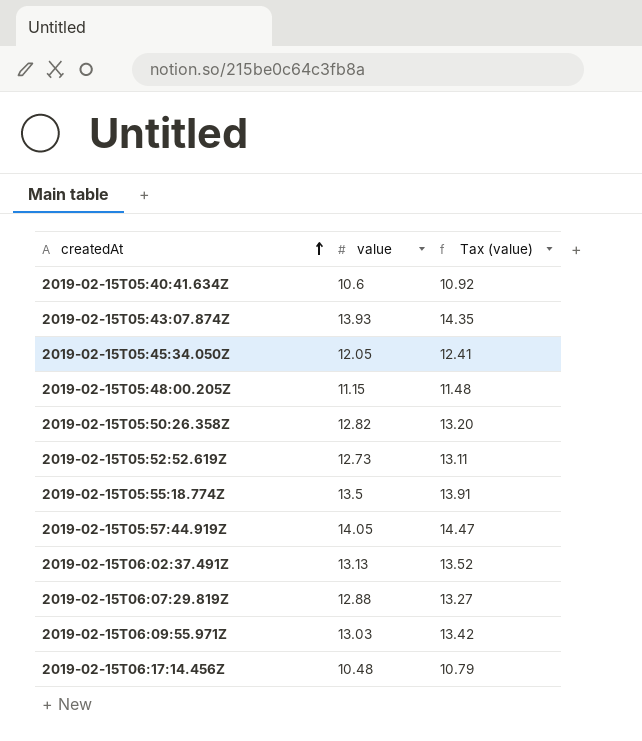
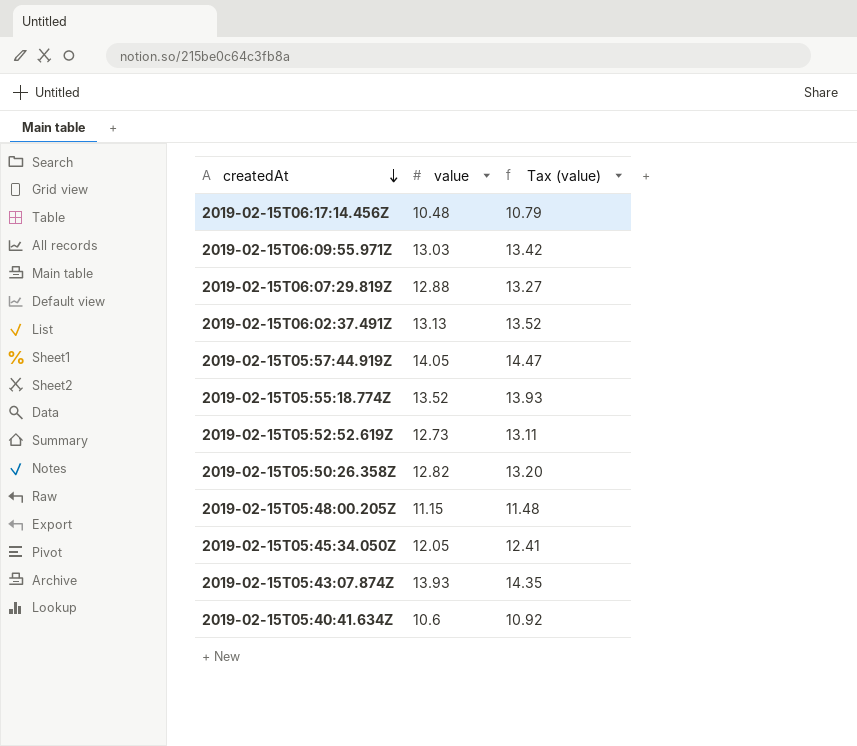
row order: createdAt ascending -> createdAt descending
2019-02-15T05:55:18.774Z | value: 13.5 -> 13.52
2019-02-15T05:55:18.774Z | Tax (value): 13.91 -> 13.93

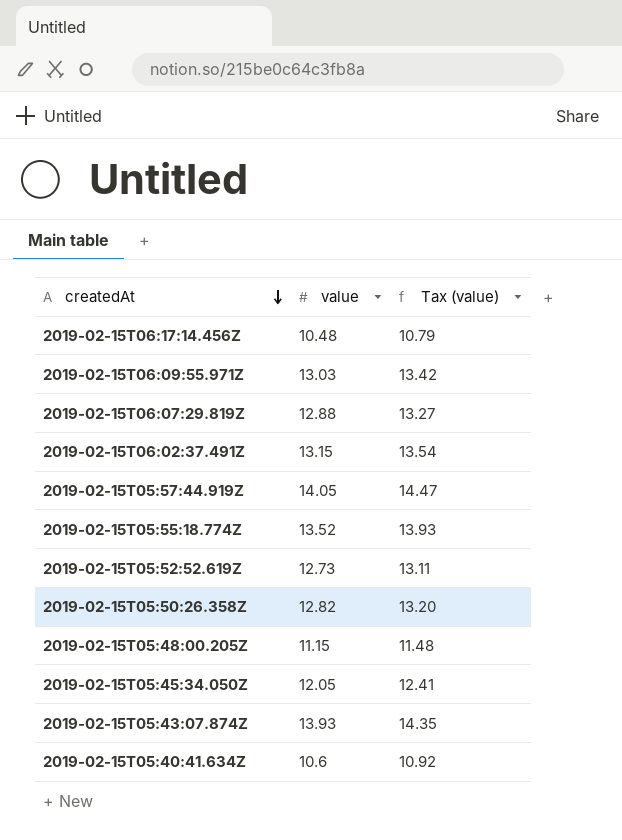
2019-02-15T06:02:37.491Z | value: 13.13 -> 13.15
2019-02-15T06:02:37.491Z | Tax (value): 13.52 -> 13.54

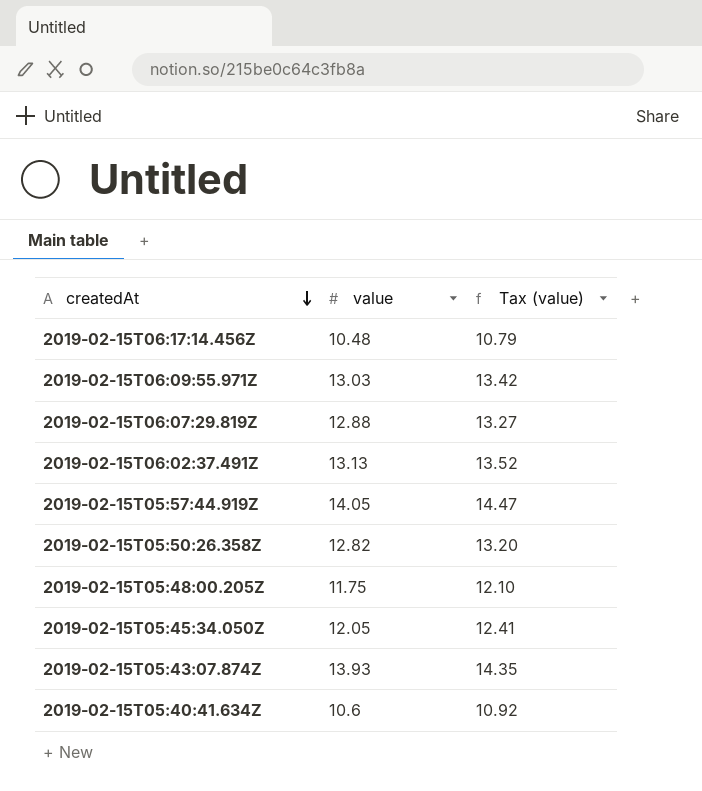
row 2019-02-15T05:55:18.774Z: 13.52 | 13.93 -> none
row 2019-02-15T05:52:52.619Z: 12.73 | 13.11 -> none
2019-02-15T06:02:37.491Z | value: 13.15 -> 13.13
2019-02-15T06:02:37.491Z | Tax (value): 13.54 -> 13.52
2019-02-15T05:48:00.205Z | value: 11.15 -> 11.75
2019-02-15T05:48:00.205Z | Tax (value): 11.48 -> 12.10

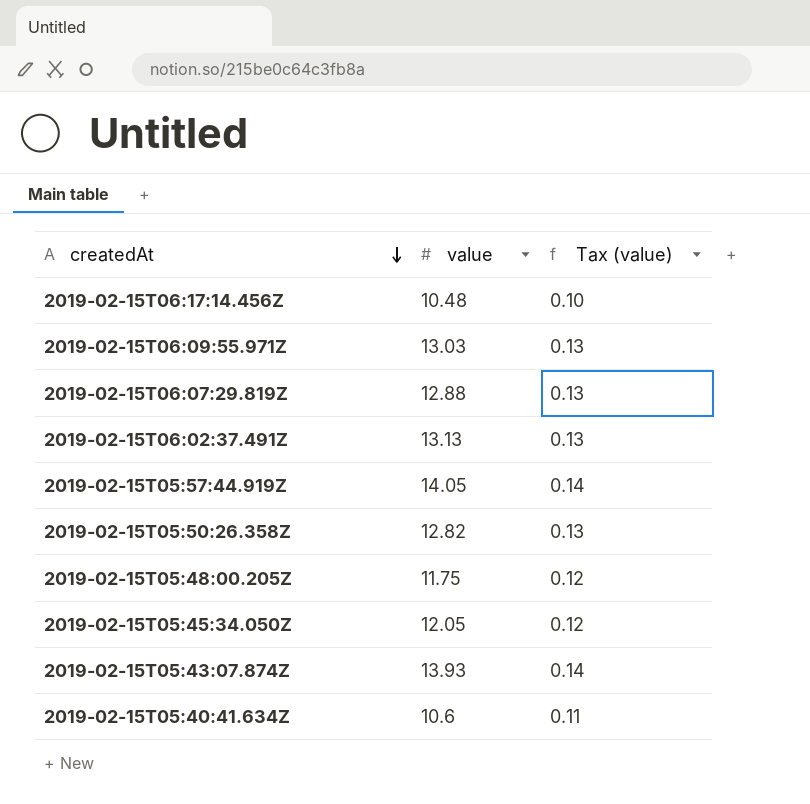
column Tax (value) | formula: [value] * 1.03 -> [value] * 0.01

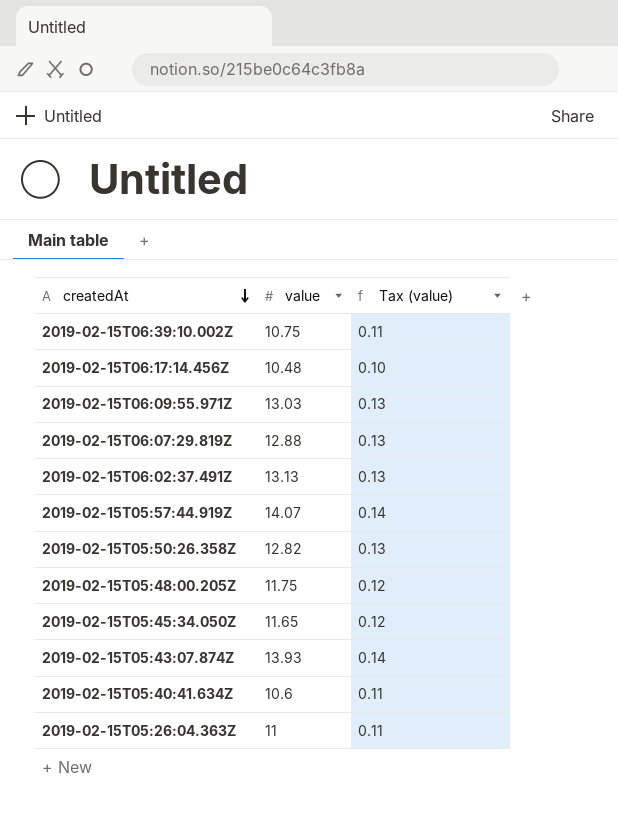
row 2019-02-15T06:39:10.002Z: none -> 10.75 | 0.11
2019-02-15T05:57:44.919Z | value: 14.05 -> 14.07
2019-02-15T05:45:34.050Z | value: 12.05 -> 11.65
row 2019-02-15T05:26:04.363Z: none -> 11 | 0.11

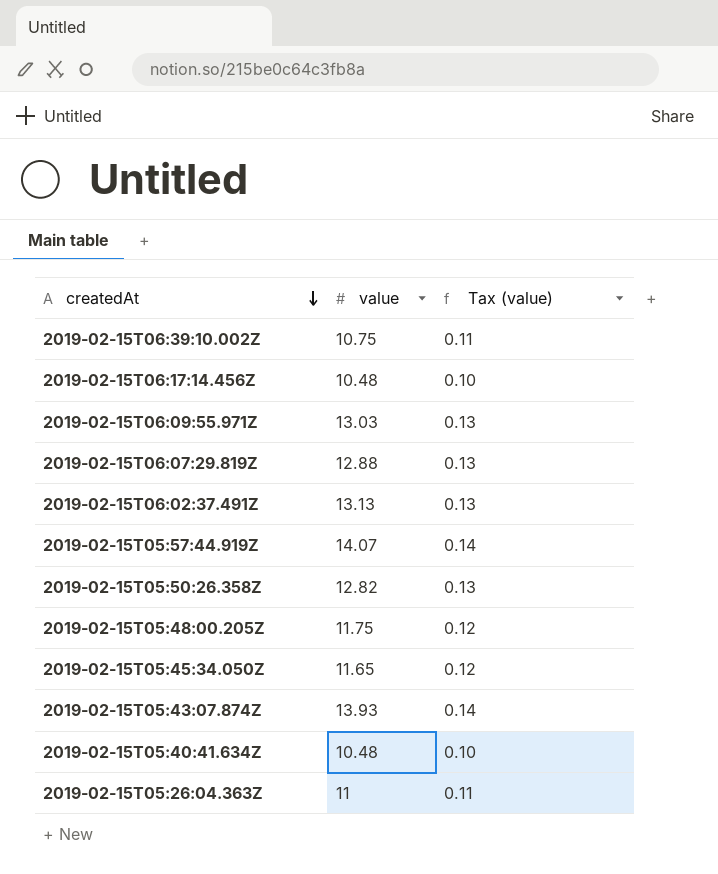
2019-02-15T05:40:41.634Z | value: 10.6 -> 10.48
2019-02-15T05:40:41.634Z | Tax (value): 0.11 -> 0.10

